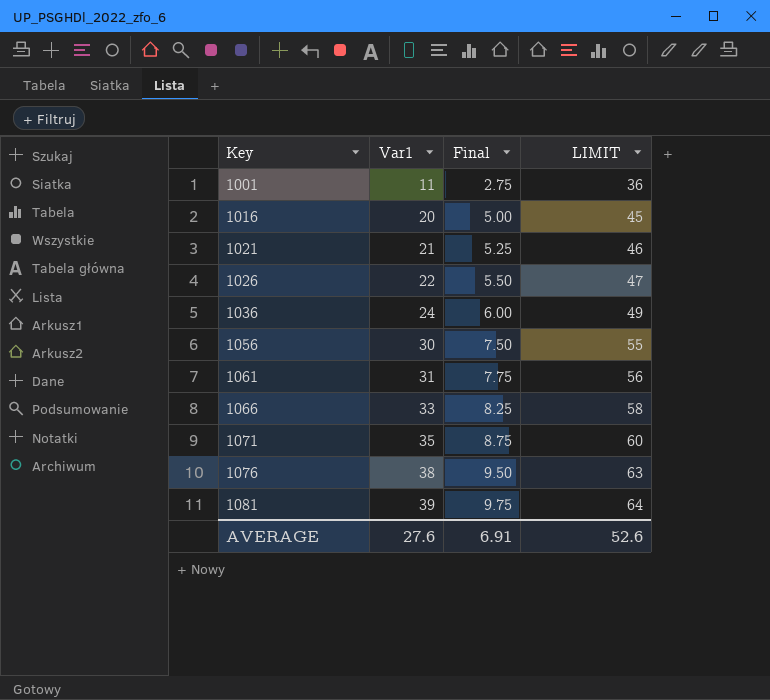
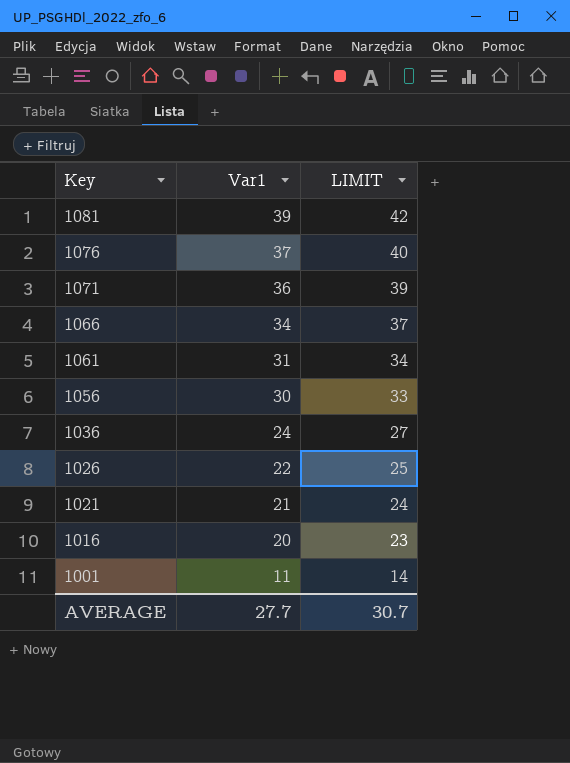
row order: Key ascending -> Key descending
column Final | formula: [Var1] * 0.25 -> none
column LIMIT | formula: [Var1] + 25 -> [Var1] + 3
1076 | Var1: 38 -> 37
1071 | Var1: 35 -> 36
1066 | Var1: 33 -> 34
AVERAGE | Var1: 27.6 -> 27.7
AVERAGE | LIMIT: 52.6 -> 30.7

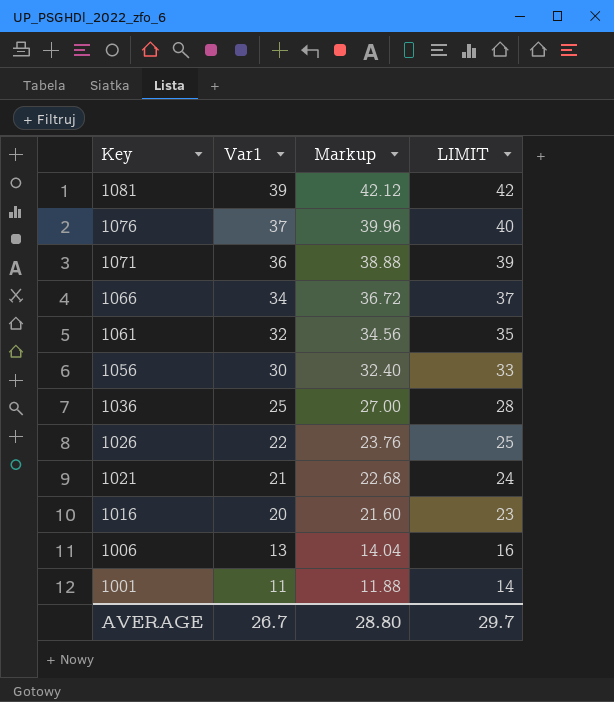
column Markup | formula: none -> [Var1] * 1.08
1061 | Var1: 31 -> 32
1061 | LIMIT: 34 -> 35
1036 | Var1: 24 -> 25
1036 | LIMIT: 27 -> 28
row 1006: none -> 13 | 14.04 | 16
AVERAGE | Var1: 27.7 -> 26.7
AVERAGE | LIMIT: 30.7 -> 29.7

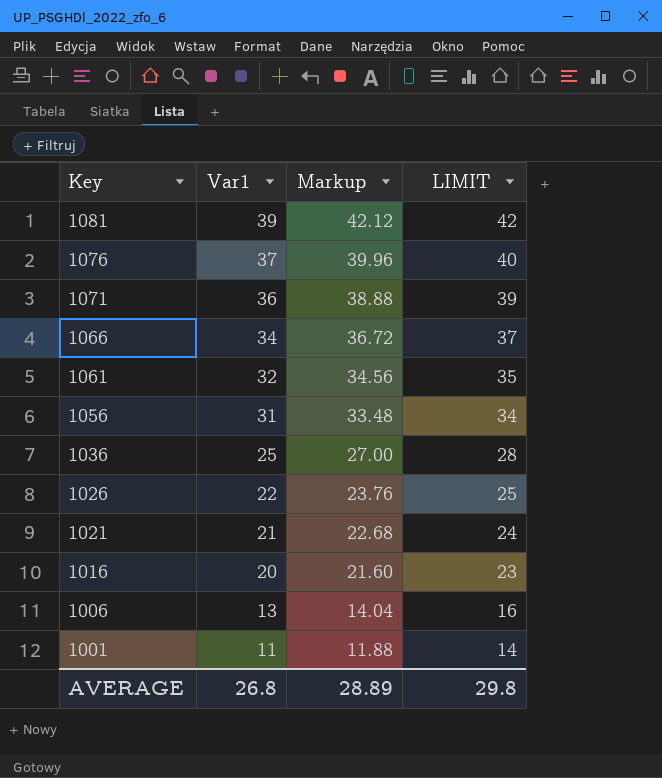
1056 | Var1: 30 -> 31
1056 | Markup: 32.40 -> 33.48
1056 | LIMIT: 33 -> 34
AVERAGE | Var1: 26.7 -> 26.8
AVERAGE | Markup: 28.80 -> 28.89
AVERAGE | LIMIT: 29.7 -> 29.8

